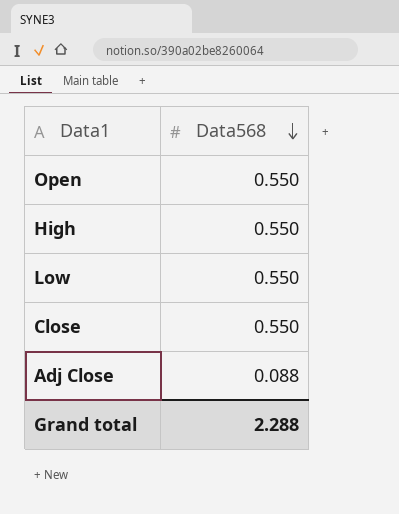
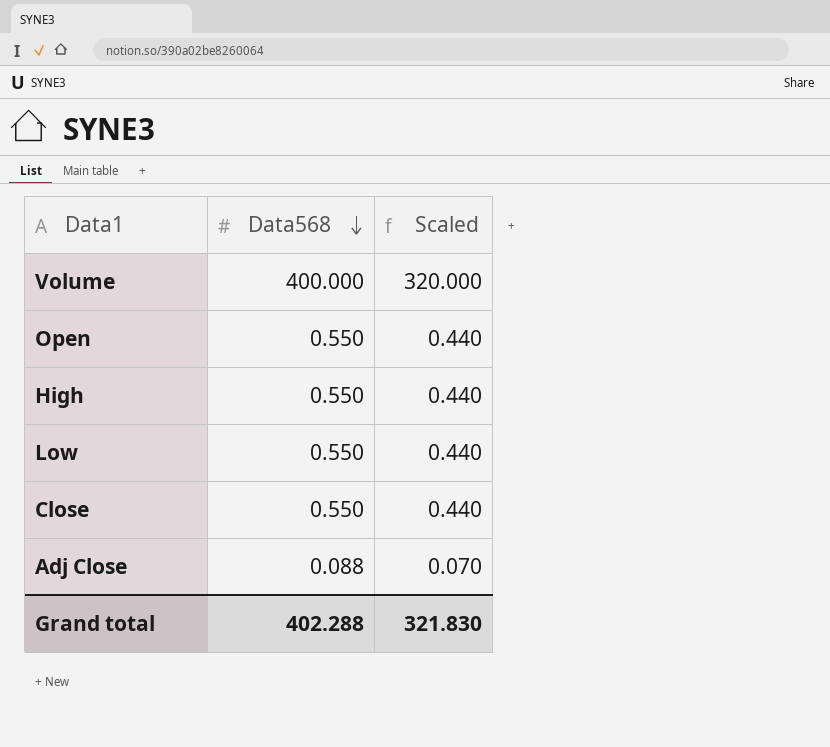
column Scaled | formula: none -> [Data568] * 0.8
row Volume: none -> 400.000 | 320.000
Grand total | Data568: 2.288 -> 402.288

